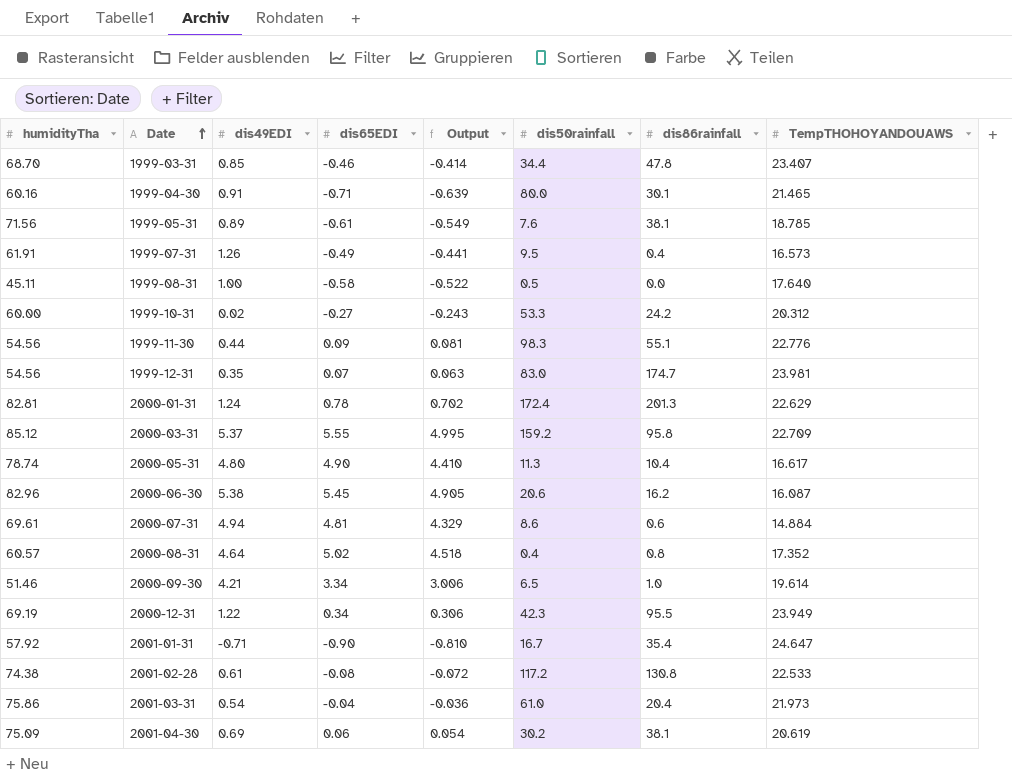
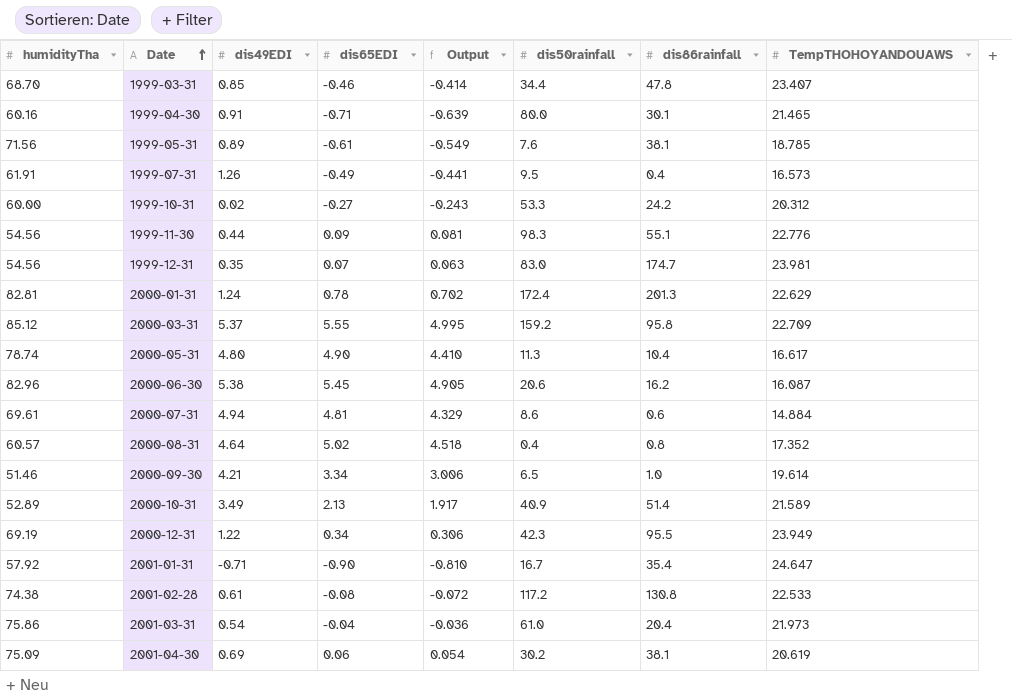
row 1999-08-31: 45.11 | 1.00 | -0.58 | -0.522 | 0.5 | 0.0 | 17.640 -> none
row 2000-10-31: none -> 52.89 | 3.49 | 2.13 | 1.917 | 40.9 | 51.4 | 21.589

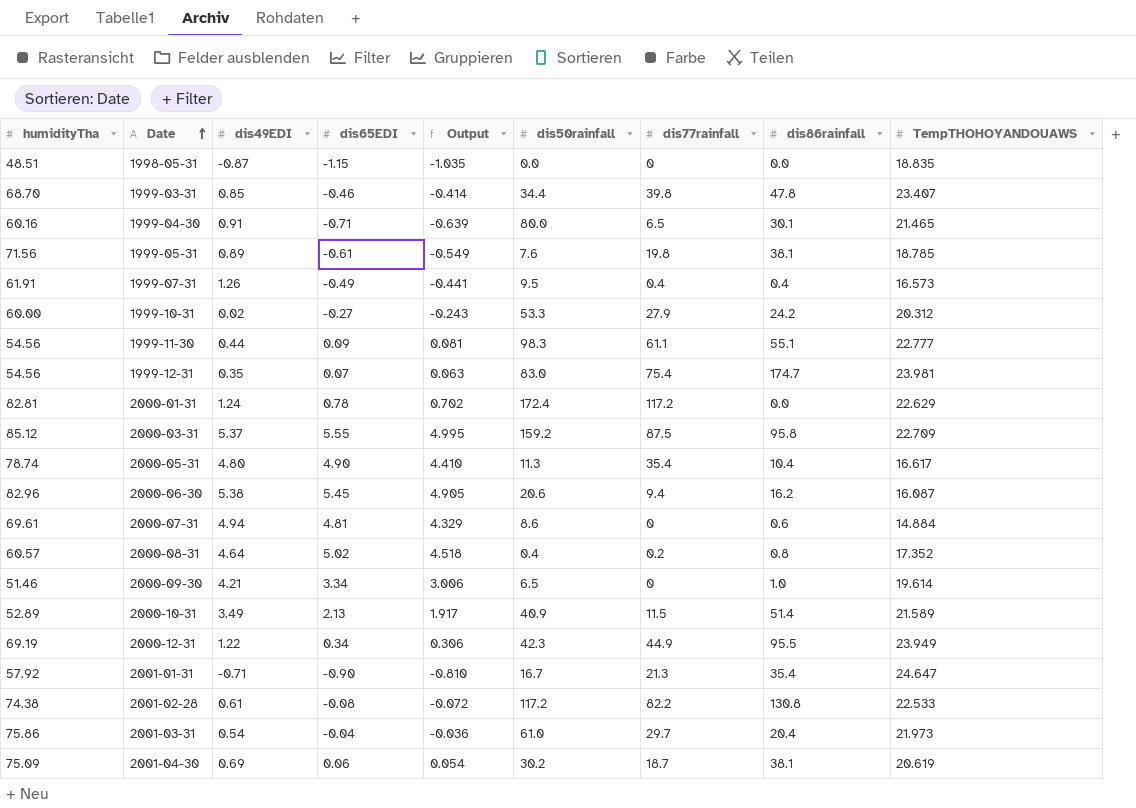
column dis77rainfall | position: none -> 7
row 1998-05-31: none -> 48.51 | -0.87 | -1.15 | -1.035 | 0.0 | 0 | 0.0 | 18.835
1999-11-30 | TempTHOHOYANDOUAWS: 22.776 -> 22.777
2000-01-31 | dis86rainfall: 201.3 -> 0.0

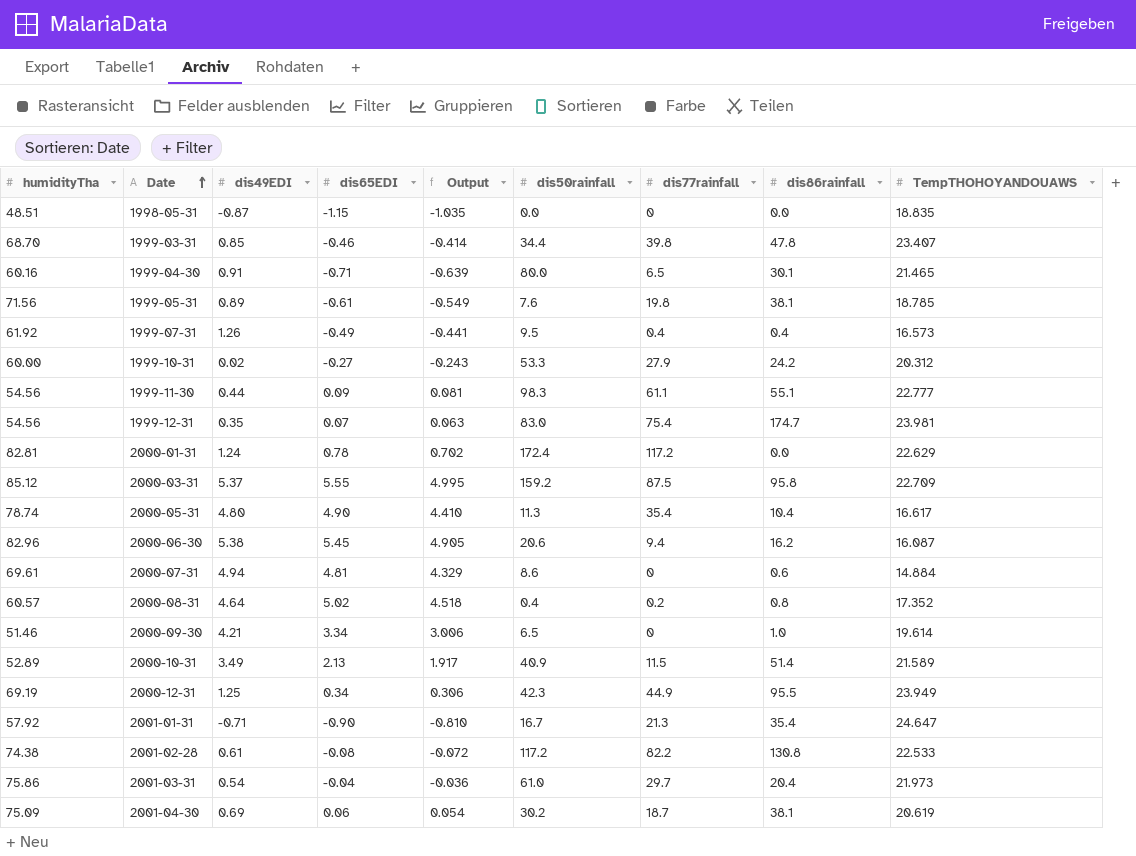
1999-07-31 | humidityTha: 61.91 -> 61.92
2000-12-31 | dis49EDI: 1.22 -> 1.25

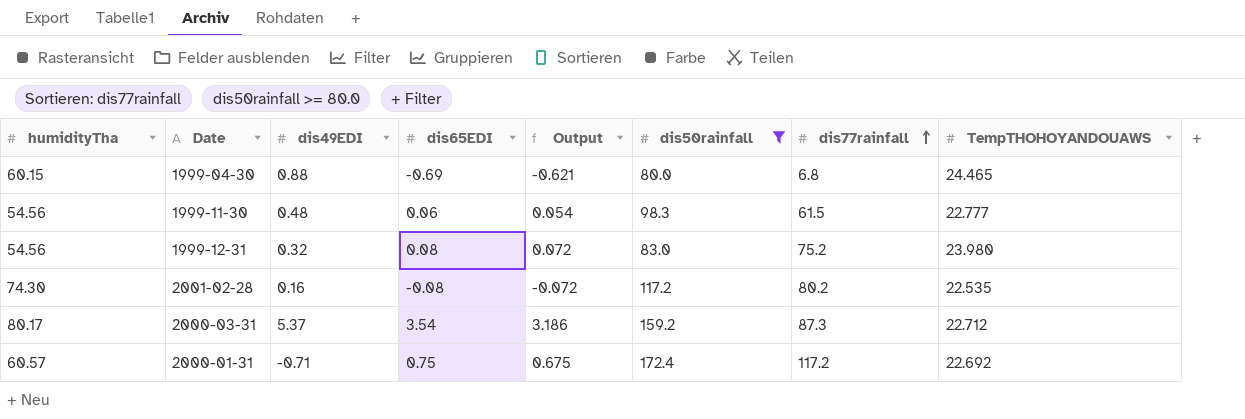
filter: none -> dis50rainfall >= 80.0
row order: Date ascending -> dis77rainfall ascending
column dis86rainfall | position: 8 -> none
1999-04-30 | humidityTha: 60.16 -> 60.15
1999-04-30 | dis49EDI: 0.91 -> 0.88
1999-04-30 | dis65EDI: -0.71 -> -0.69
1999-04-30 | Output: -0.639 -> -0.621
1999-04-30 | dis77rainfall: 6.5 -> 6.8
1999-04-30 | TempTHOHOYANDOUAWS: 21.465 -> 24.465
1999-11-30 | dis49EDI: 0.44 -> 0.48
1999-11-30 | dis65EDI: 0.09 -> 0.06
1999-11-30 | Output: 0.081 -> 0.054
1999-11-30 | dis77rainfall: 61.1 -> 61.5
1999-12-31 | dis49EDI: 0.35 -> 0.32
1999-12-31 | dis65EDI: 0.07 -> 0.08
1999-12-31 | Output: 0.063 -> 0.072
1999-12-31 | dis77rainfall: 75.4 -> 75.2
1999-12-31 | TempTHOHOYANDOUAWS: 23.981 -> 23.980
2001-02-28 | humidityTha: 74.38 -> 74.30
2001-02-28 | dis49EDI: 0.61 -> 0.16
2001-02-28 | dis77rainfall: 82.2 -> 80.2
2001-02-28 | TempTHOHOYANDOUAWS: 22.533 -> 22.535
2000-03-31 | humidityTha: 85.12 -> 80.17
2000-03-31 | dis65EDI: 5.55 -> 3.54
2000-03-31 | Output: 4.995 -> 3.186
2000-03-31 | dis77rainfall: 87.5 -> 87.3
2000-03-31 | TempTHOHOYANDOUAWS: 22.709 -> 22.712
2000-01-31 | humidityTha: 82.81 -> 60.57
2000-01-31 | dis49EDI: 1.24 -> -0.71
2000-01-31 | dis65EDI: 0.78 -> 0.75
2000-01-31 | Output: 0.702 -> 0.675
2000-01-31 | TempTHOHOYANDOUAWS: 22.629 -> 22.692

